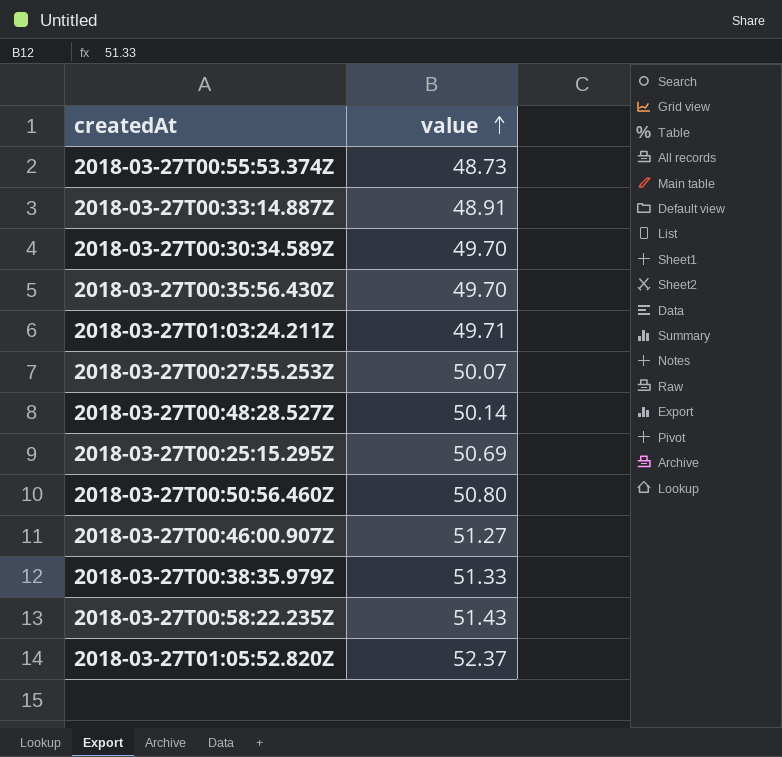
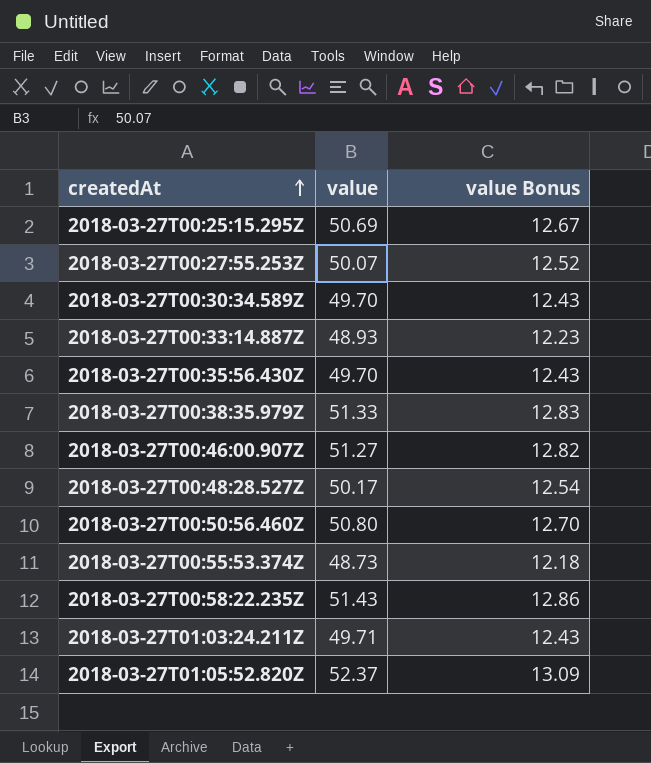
row order: value ascending -> createdAt ascending
column value Bonus | formula: none -> [value] * 0.25
2018-03-27T00:33:14.887Z | value: 48.91 -> 48.93
2018-03-27T00:48:28.527Z | value: 50.14 -> 50.17

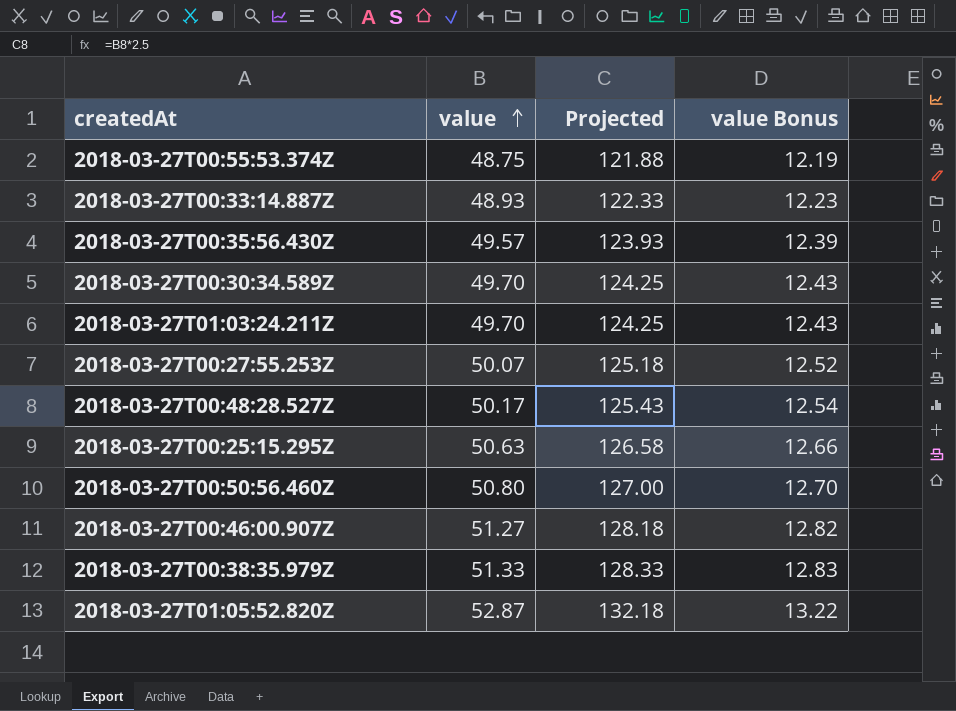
row order: createdAt ascending -> value ascending
column Projected | formula: none -> [value] * 2.5
row 2018-03-27T00:58:22.235Z: 51.43 | 12.86 -> none
2018-03-27T00:55:53.374Z | value: 48.73 -> 48.75
2018-03-27T00:55:53.374Z | value Bonus: 12.18 -> 12.19
2018-03-27T00:35:56.430Z | value: 49.70 -> 49.57
2018-03-27T00:35:56.430Z | value Bonus: 12.43 -> 12.39
2018-03-27T01:03:24.211Z | value: 49.71 -> 49.70
2018-03-27T00:25:15.295Z | value: 50.69 -> 50.63
2018-03-27T00:25:15.295Z | value Bonus: 12.67 -> 12.66
2018-03-27T01:05:52.820Z | value: 52.37 -> 52.87
2018-03-27T01:05:52.820Z | value Bonus: 13.09 -> 13.22

